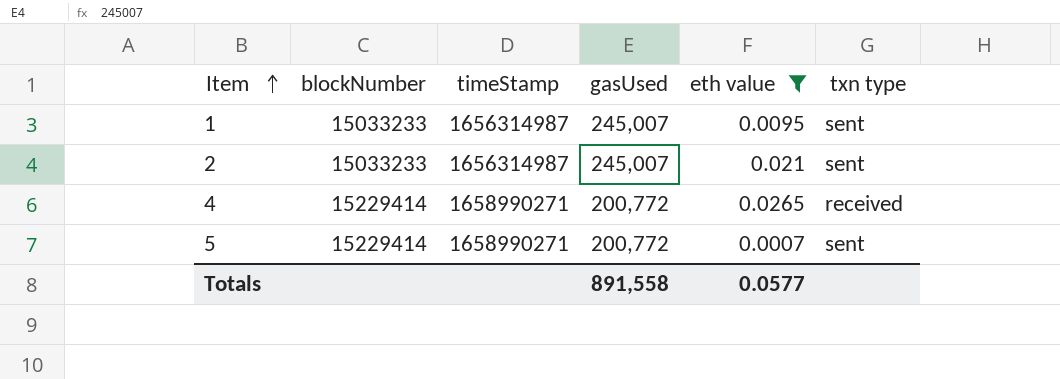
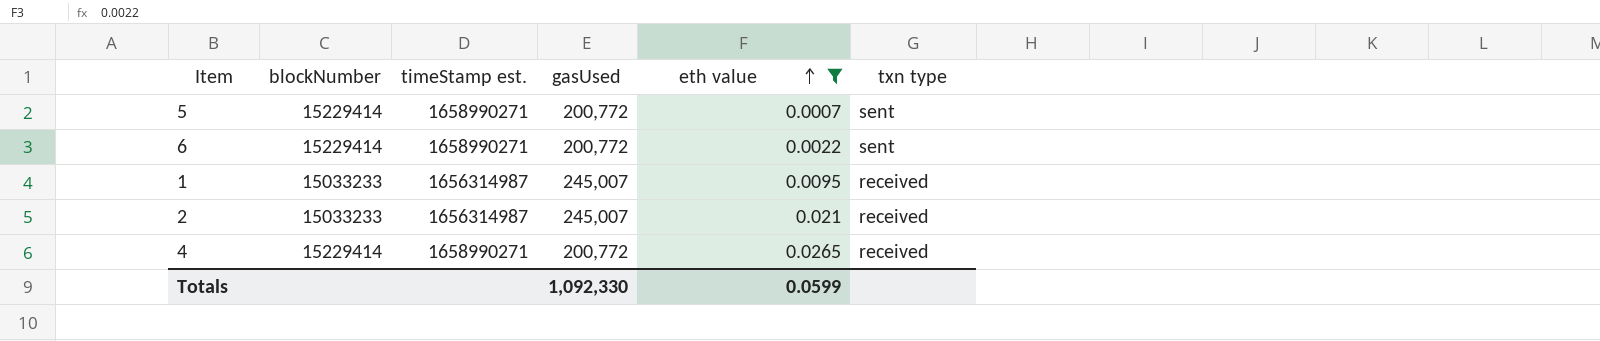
row order: Item ascending -> eth value ascending
column name: timeStamp -> timeStamp est.
row 6: none -> 15229414 | 1658990271 | 200,772 | 0.0022 | sent
1 | txn type: sent -> received
2 | txn type: sent -> received
Totals | gasUsed: 891,558 -> 1,092,330
Totals | eth value: 0.0577 -> 0.0599

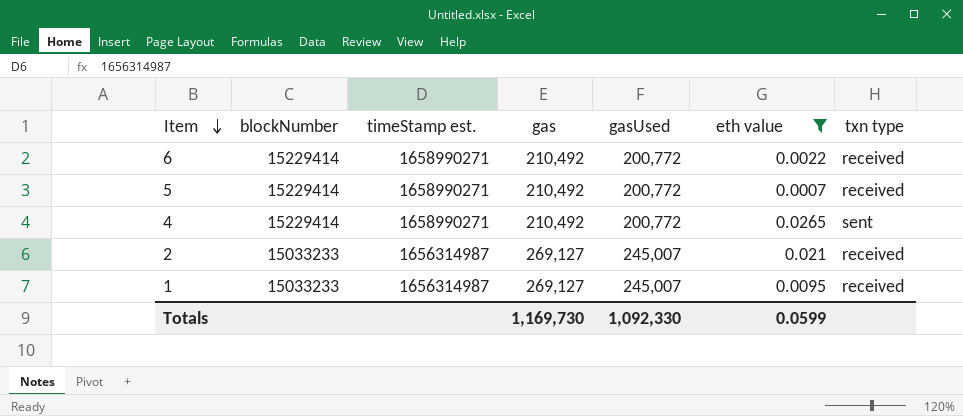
row order: eth value ascending -> Item descending
column gas | position: none -> 4
6 | txn type: sent -> received
5 | txn type: sent -> received
4 | txn type: received -> sent

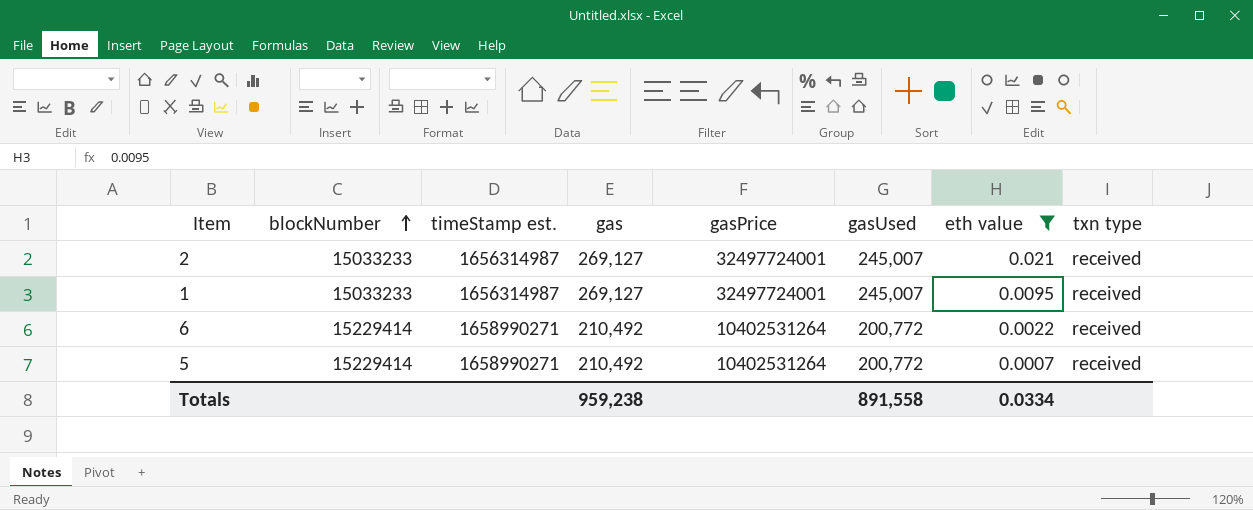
row order: Item descending -> blockNumber ascending
column gasPrice | position: none -> 5
row 4: 15229414 | 1658990271 | 210,492 | 200,772 | 0.0265 | sent -> none
Totals | gas: 1,169,730 -> 959,238
Totals | gasUsed: 1,092,330 -> 891,558
Totals | eth value: 0.0599 -> 0.0334

